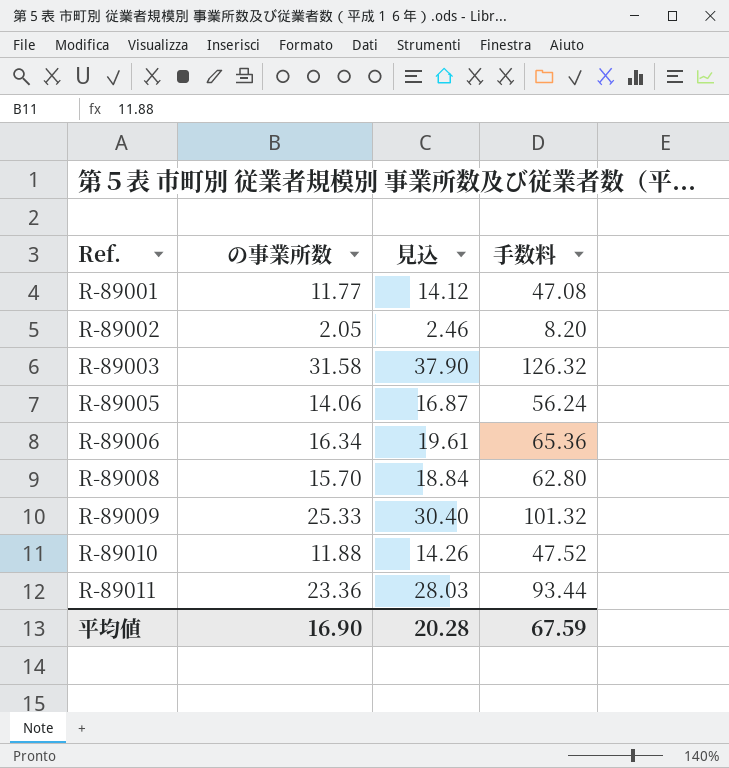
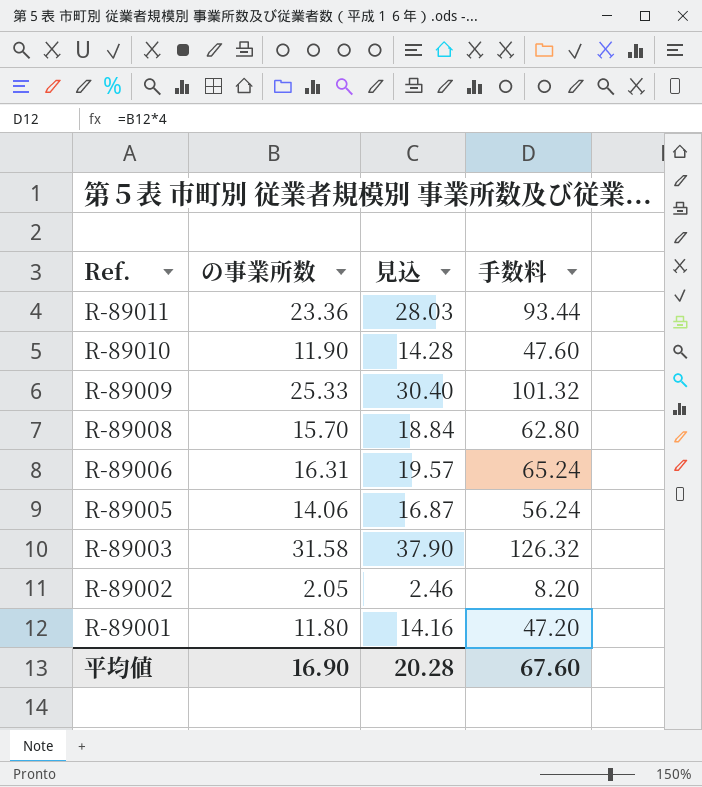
row order: Ref. ascending -> Ref. descending
R-89010 | の事業所数: 11.88 -> 11.90
R-89010 | 見込: 14.26 -> 14.28
R-89010 | 手数料: 47.52 -> 47.60
R-89006 | の事業所数: 16.34 -> 16.31
R-89006 | 見込: 19.61 -> 19.57
R-89006 | 手数料: 65.36 -> 65.24
R-89001 | の事業所数: 11.77 -> 11.80
R-89001 | 見込: 14.12 -> 14.16
R-89001 | 手数料: 47.08 -> 47.20
平均値 | 手数料: 67.59 -> 67.60

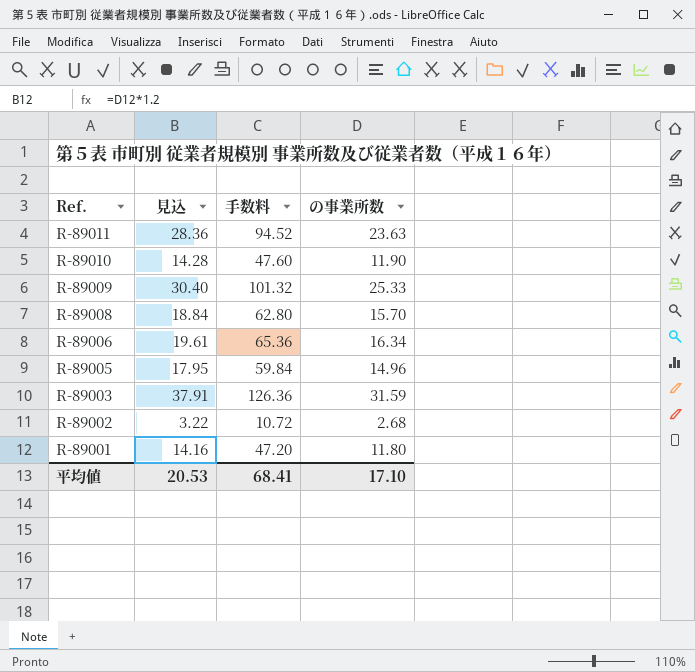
column の事業所数 | position: 2 -> 4
R-89011 | 見込: 28.03 -> 28.36
R-89011 | 手数料: 93.44 -> 94.52
R-89011 | の事業所数: 23.36 -> 23.63
R-89006 | 見込: 19.57 -> 19.61
R-89006 | 手数料: 65.24 -> 65.36
R-89006 | の事業所数: 16.31 -> 16.34
R-89005 | 見込: 16.87 -> 17.95
R-89005 | 手数料: 56.24 -> 59.84
R-89005 | の事業所数: 14.06 -> 14.96
R-89003 | 見込: 37.90 -> 37.91
R-89003 | 手数料: 126.32 -> 126.36
R-89003 | の事業所数: 31.58 -> 31.59
R-89002 | 見込: 2.46 -> 3.22
R-89002 | 手数料: 8.20 -> 10.72
R-89002 | の事業所数: 2.05 -> 2.68
平均値 | 見込: 20.28 -> 20.53
平均値 | 手数料: 67.60 -> 68.41
平均値 | の事業所数: 16.90 -> 17.10

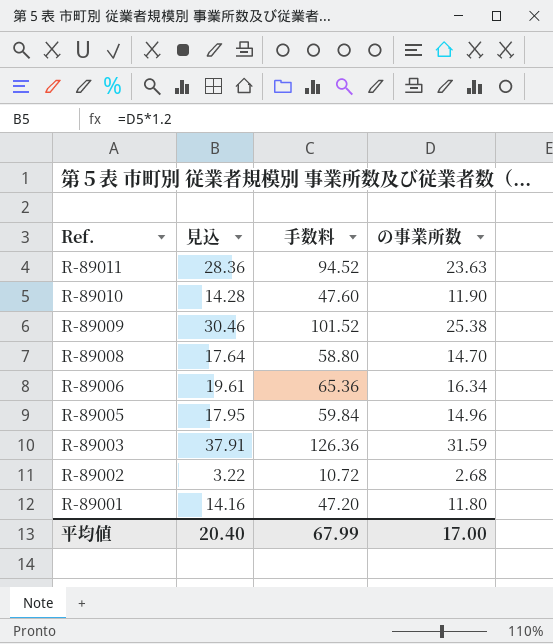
R-89009 | 見込: 30.40 -> 30.46
R-89009 | 手数料: 101.32 -> 101.52
R-89009 | の事業所数: 25.33 -> 25.38
R-89008 | 見込: 18.84 -> 17.64
R-89008 | 手数料: 62.80 -> 58.80
R-89008 | の事業所数: 15.70 -> 14.70
平均値 | 見込: 20.53 -> 20.40
平均値 | 手数料: 68.41 -> 67.99
平均値 | の事業所数: 17.10 -> 17.00

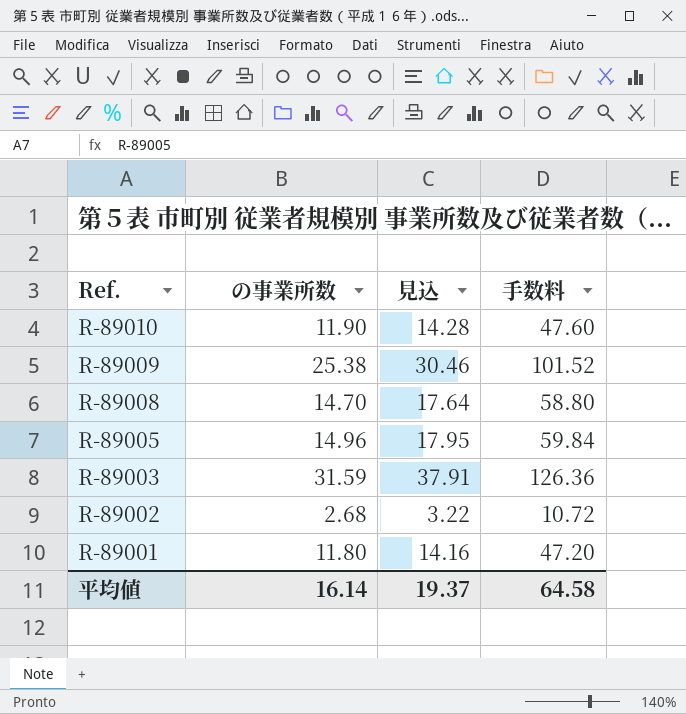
column の事業所数 | position: 4 -> 2
row R-89011: 28.36 | 94.52 | 23.63 -> none
row R-89006: 19.61 | 65.36 | 16.34 -> none
平均値 | の事業所数: 17.00 -> 16.14
平均値 | 見込: 20.40 -> 19.37
平均値 | 手数料: 67.99 -> 64.58

